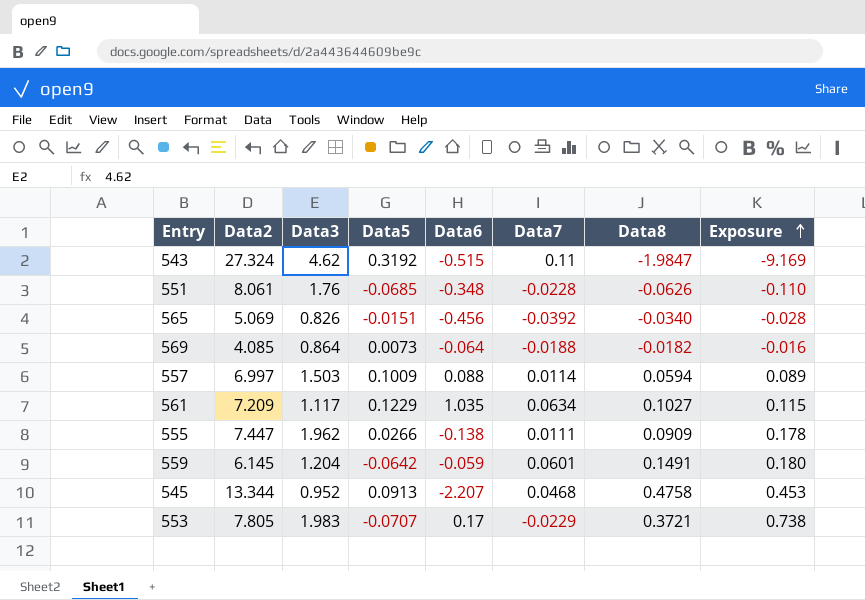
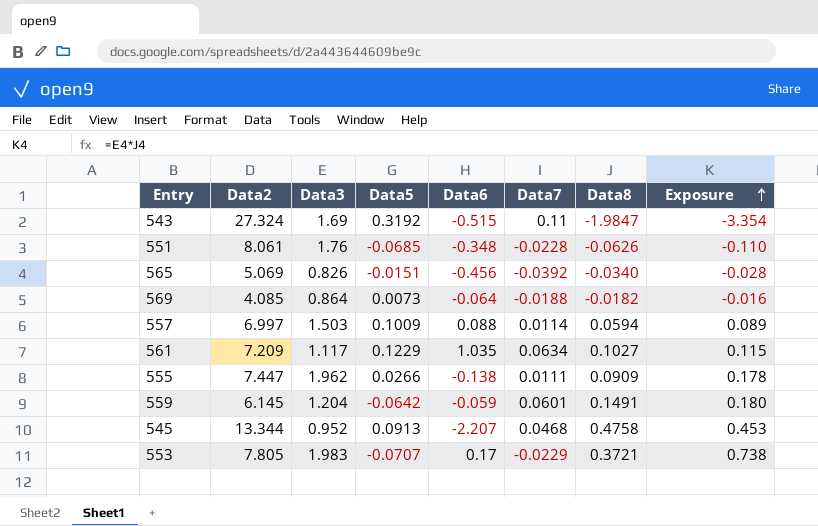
543 | Data3: 4.62 -> 1.69
543 | Exposure: -9.169 -> -3.354

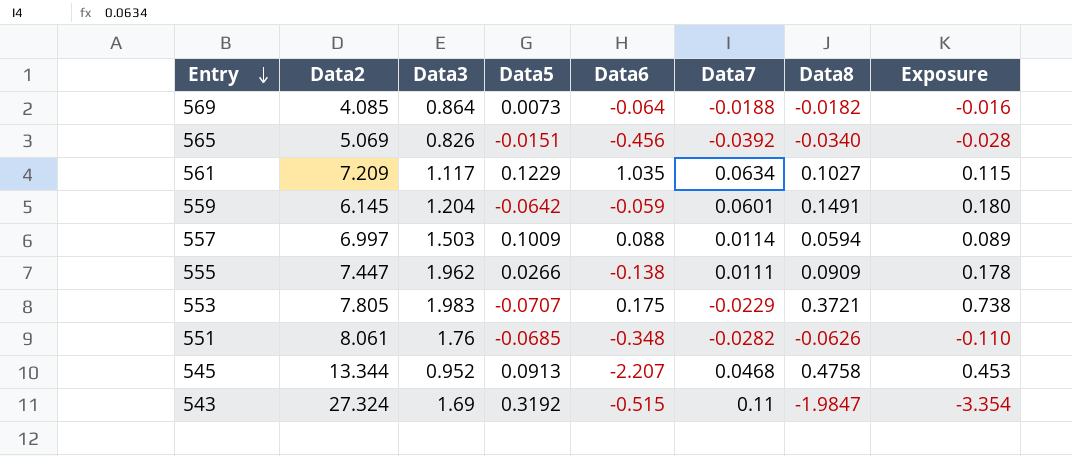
row order: Exposure ascending -> Entry descending
553 | Data6: 0.17 -> 0.175
551 | Data7: -0.0228 -> -0.0282

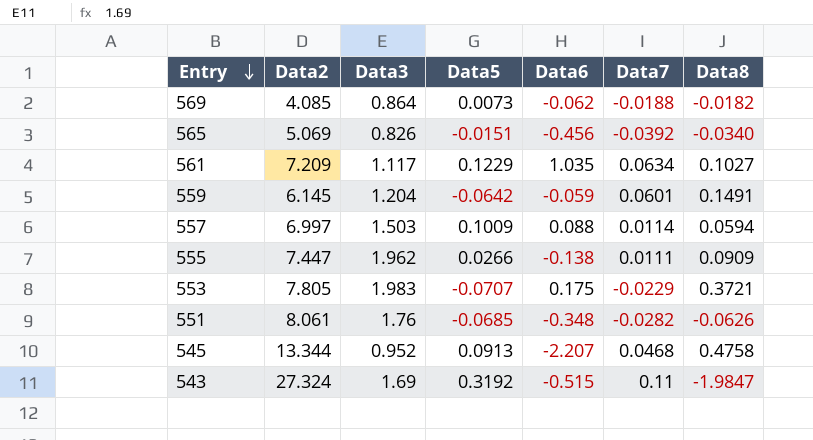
column Exposure | formula: [Data3] * [Data8] -> none
569 | Data6: -0.064 -> -0.062

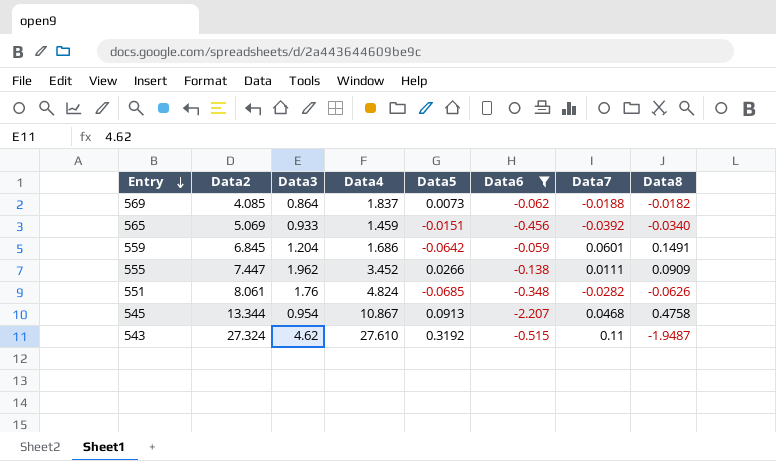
filter: none -> Data6 <= -0.059
column Data4 | position: none -> 4
565 | Data3: 0.826 -> 0.933
559 | Data2: 6.145 -> 6.845
545 | Data3: 0.952 -> 0.954
543 | Data3: 1.69 -> 4.62
543 | Data8: -1.9847 -> -1.9487

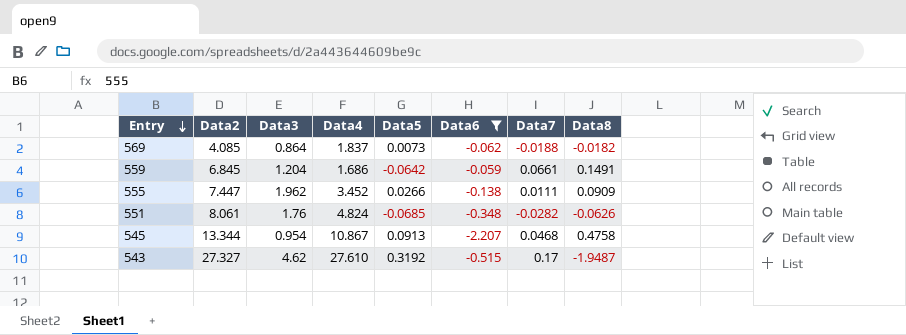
row 565: 5.069 | 0.933 | 1.459 | -0.0151 | -0.456 | -0.0392 | -0.0340 -> none
559 | Data7: 0.0601 -> 0.0661
543 | Data2: 27.324 -> 27.327
543 | Data7: 0.11 -> 0.17

